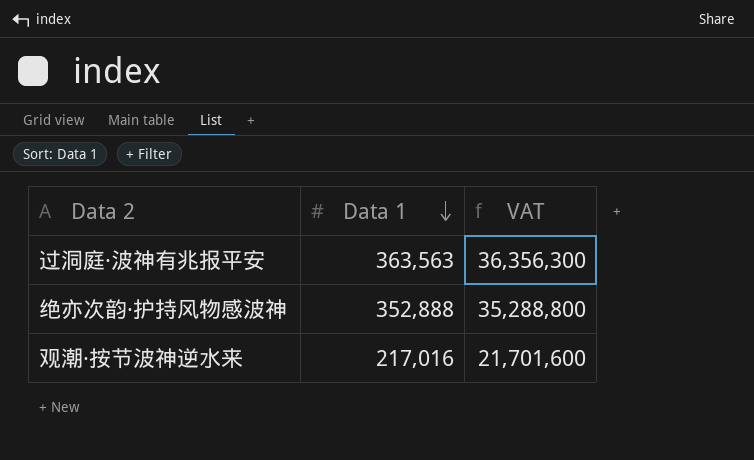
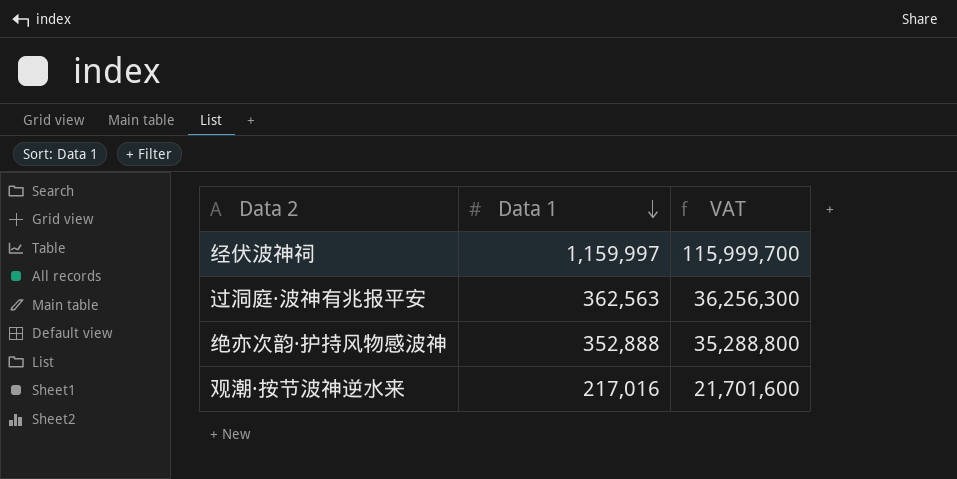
row 经伏波神祠: none -> 1,159,997 | 115,999,700
过洞庭·波神有兆报平安 | Data 1: 363,563 -> 362,563
过洞庭·波神有兆报平安 | VAT: 36,356,300 -> 36,256,300

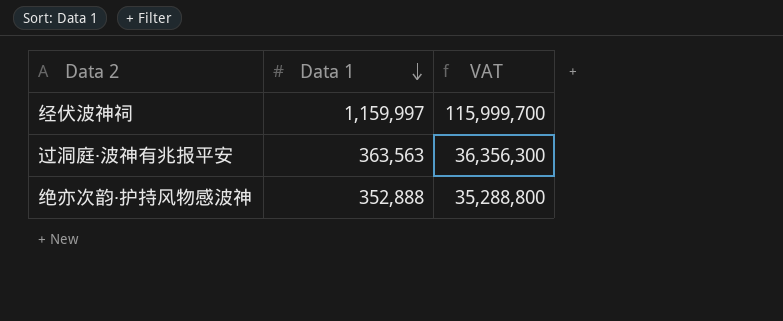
row 观潮·按节波神逆水来: 217,016 | 21,701,600 -> none
过洞庭·波神有兆报平安 | Data 1: 362,563 -> 363,563
过洞庭·波神有兆报平安 | VAT: 36,256,300 -> 36,356,300

